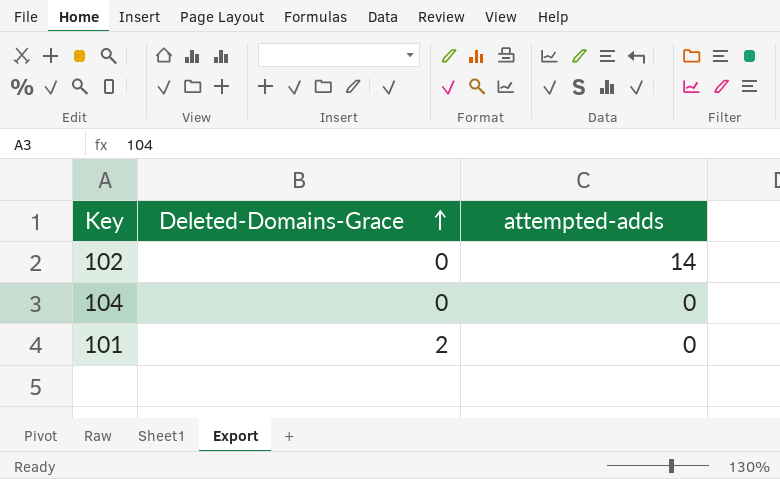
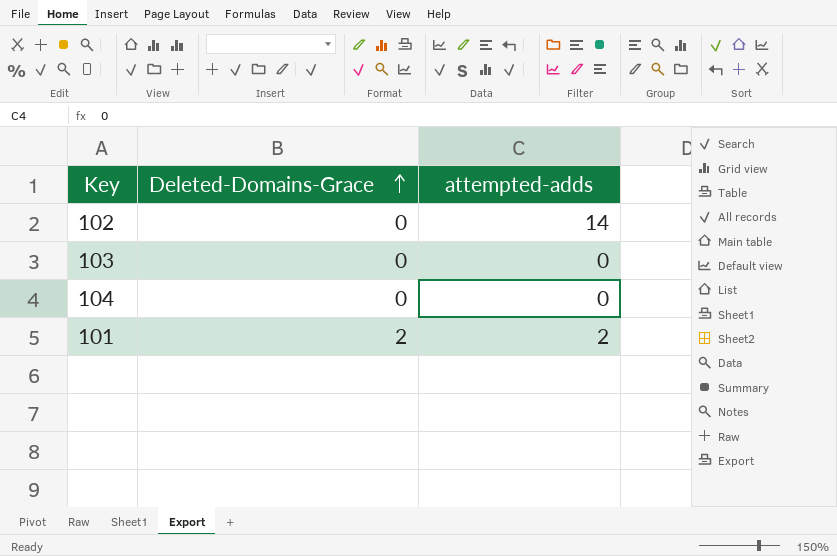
row 103: none -> 0 | 0
101 | attempted-adds: 0 -> 2

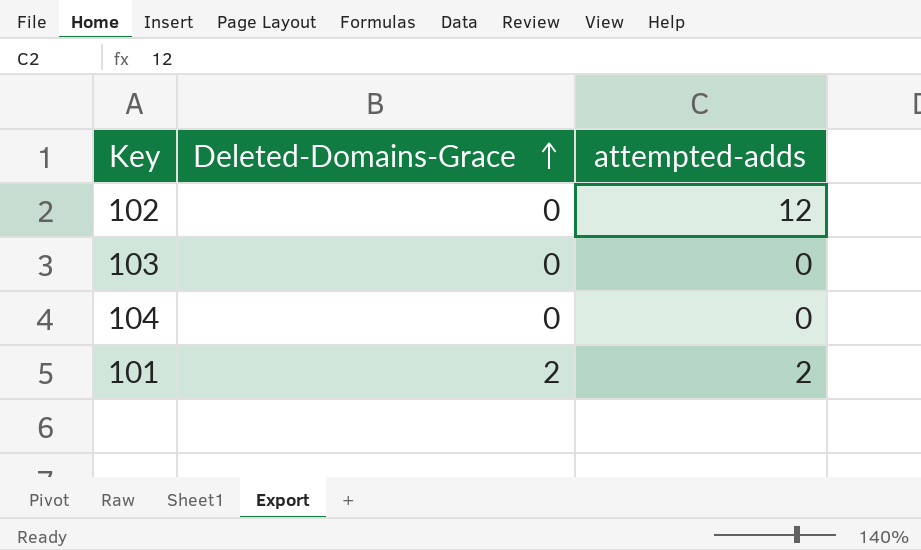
102 | attempted-adds: 14 -> 12

